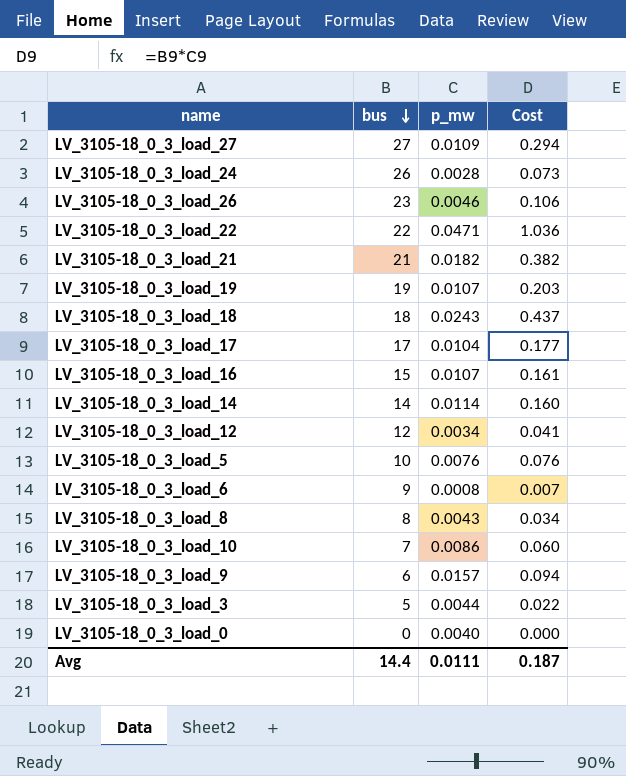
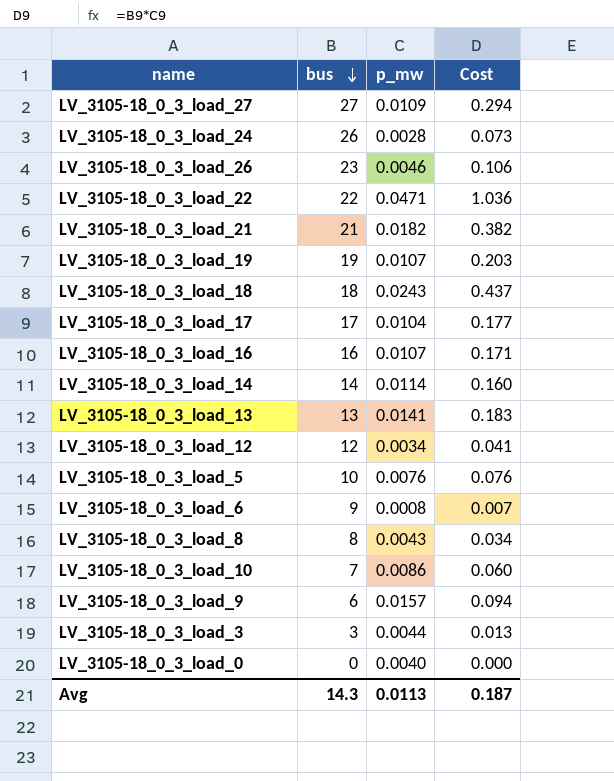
LV_3105-18_0_3_load_16 | bus: 15 -> 16
LV_3105-18_0_3_load_16 | Cost: 0.161 -> 0.171
row LV_3105-18_0_3_load_13: none -> 13 | 0.0141 | 0.183
LV_3105-18_0_3_load_3 | bus: 5 -> 3
LV_3105-18_0_3_load_3 | Cost: 0.022 -> 0.013
Avg | bus: 14.4 -> 14.3
Avg | p_mw: 0.0111 -> 0.0113

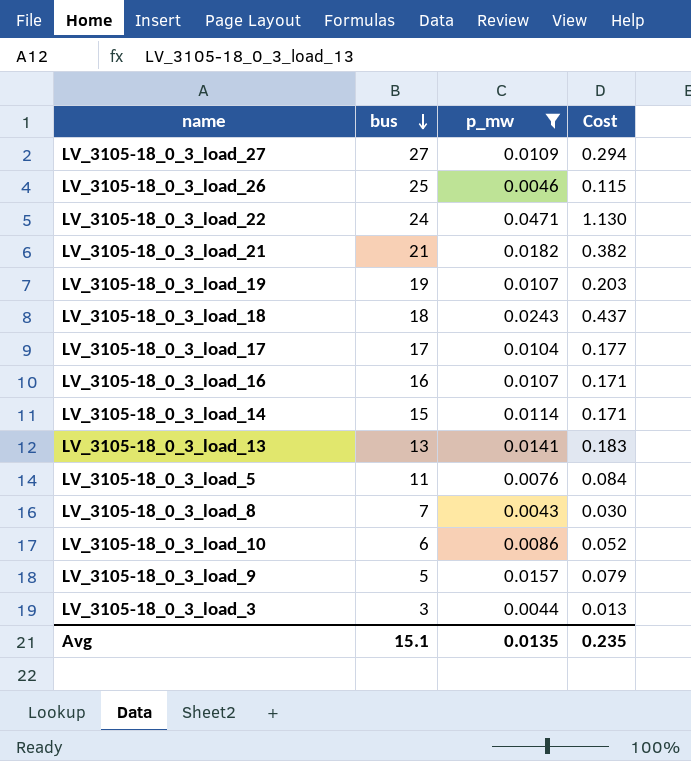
filter: none -> p_mw >= 0.0043
LV_3105-18_0_3_load_26 | bus: 23 -> 25
LV_3105-18_0_3_load_26 | Cost: 0.106 -> 0.115
LV_3105-18_0_3_load_22 | bus: 22 -> 24
LV_3105-18_0_3_load_22 | Cost: 1.036 -> 1.130
LV_3105-18_0_3_load_14 | bus: 14 -> 15
LV_3105-18_0_3_load_14 | Cost: 0.160 -> 0.171
LV_3105-18_0_3_load_5 | bus: 10 -> 11
LV_3105-18_0_3_load_5 | Cost: 0.076 -> 0.084
LV_3105-18_0_3_load_8 | bus: 8 -> 7
LV_3105-18_0_3_load_8 | Cost: 0.034 -> 0.030
LV_3105-18_0_3_load_10 | bus: 7 -> 6
LV_3105-18_0_3_load_10 | Cost: 0.060 -> 0.052
LV_3105-18_0_3_load_9 | bus: 6 -> 5
LV_3105-18_0_3_load_9 | Cost: 0.094 -> 0.079
Avg | bus: 14.3 -> 15.1
Avg | p_mw: 0.0113 -> 0.0135
Avg | Cost: 0.187 -> 0.235

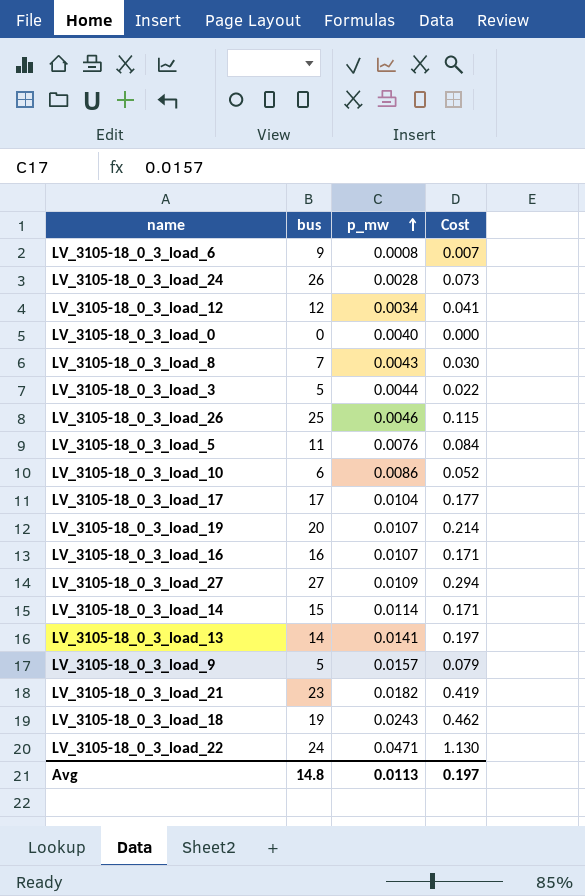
filter: p_mw >= 0.0043 -> none
row order: bus descending -> p_mw ascending
LV_3105-18_0_3_load_3 | bus: 3 -> 5
LV_3105-18_0_3_load_3 | Cost: 0.013 -> 0.022
LV_3105-18_0_3_load_19 | bus: 19 -> 20
LV_3105-18_0_3_load_19 | Cost: 0.203 -> 0.214
LV_3105-18_0_3_load_13 | bus: 13 -> 14
LV_3105-18_0_3_load_13 | Cost: 0.183 -> 0.197
LV_3105-18_0_3_load_21 | bus: 21 -> 23
LV_3105-18_0_3_load_21 | Cost: 0.382 -> 0.419
LV_3105-18_0_3_load_18 | bus: 18 -> 19
LV_3105-18_0_3_load_18 | Cost: 0.437 -> 0.462
Avg | bus: 15.1 -> 14.8
Avg | p_mw: 0.0135 -> 0.0113
Avg | Cost: 0.235 -> 0.197

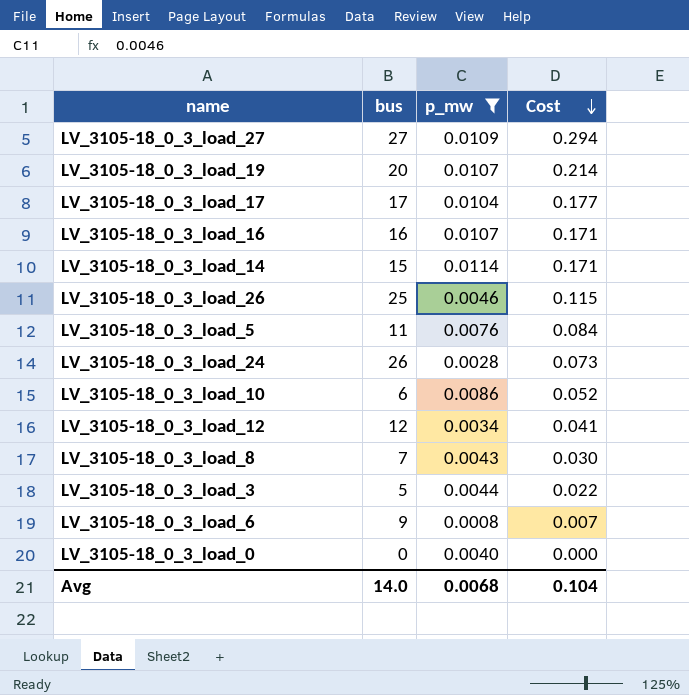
filter: none -> p_mw <= 0.0114
row order: p_mw ascending -> Cost descending
Avg | bus: 14.8 -> 14.0
Avg | p_mw: 0.0113 -> 0.0068
Avg | Cost: 0.197 -> 0.104

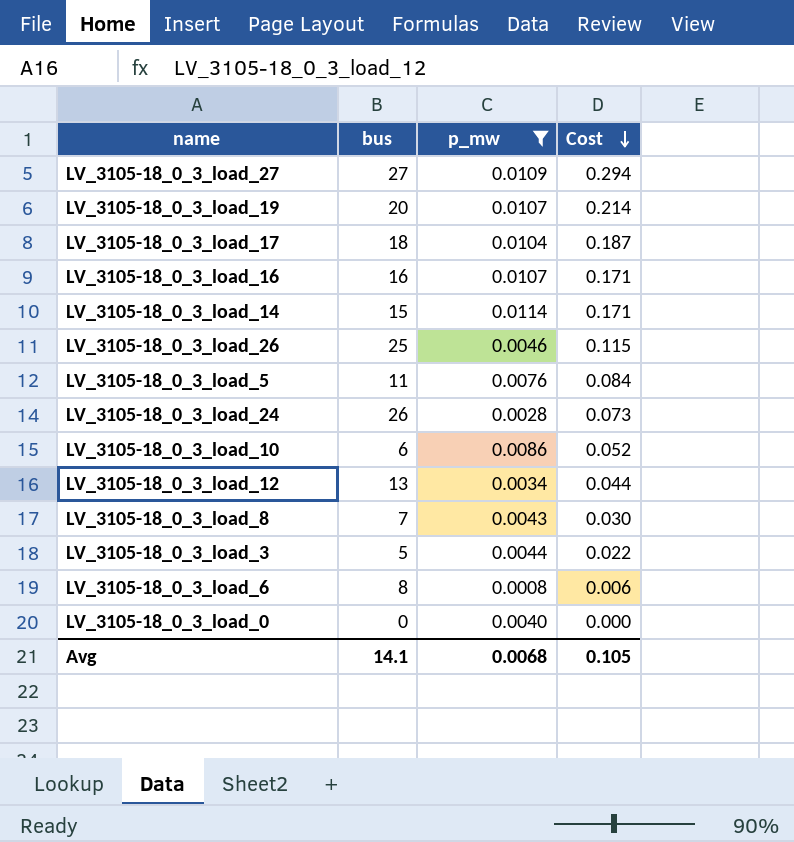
LV_3105-18_0_3_load_17 | bus: 17 -> 18
LV_3105-18_0_3_load_17 | Cost: 0.177 -> 0.187
LV_3105-18_0_3_load_12 | bus: 12 -> 13
LV_3105-18_0_3_load_12 | Cost: 0.041 -> 0.044
LV_3105-18_0_3_load_6 | bus: 9 -> 8
LV_3105-18_0_3_load_6 | Cost: 0.007 -> 0.006
Avg | bus: 14.0 -> 14.1
Avg | Cost: 0.104 -> 0.105

